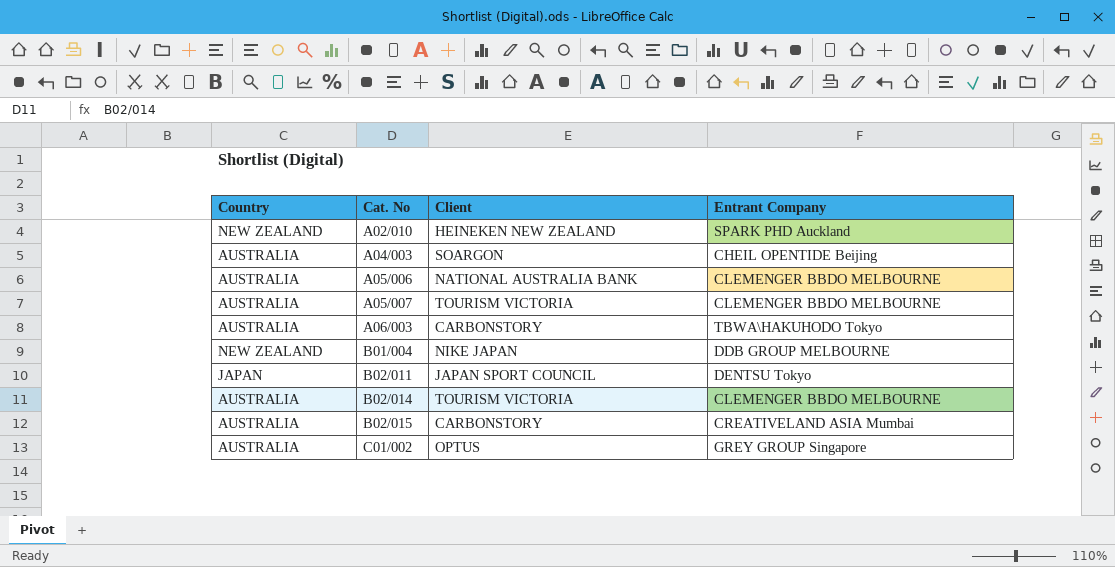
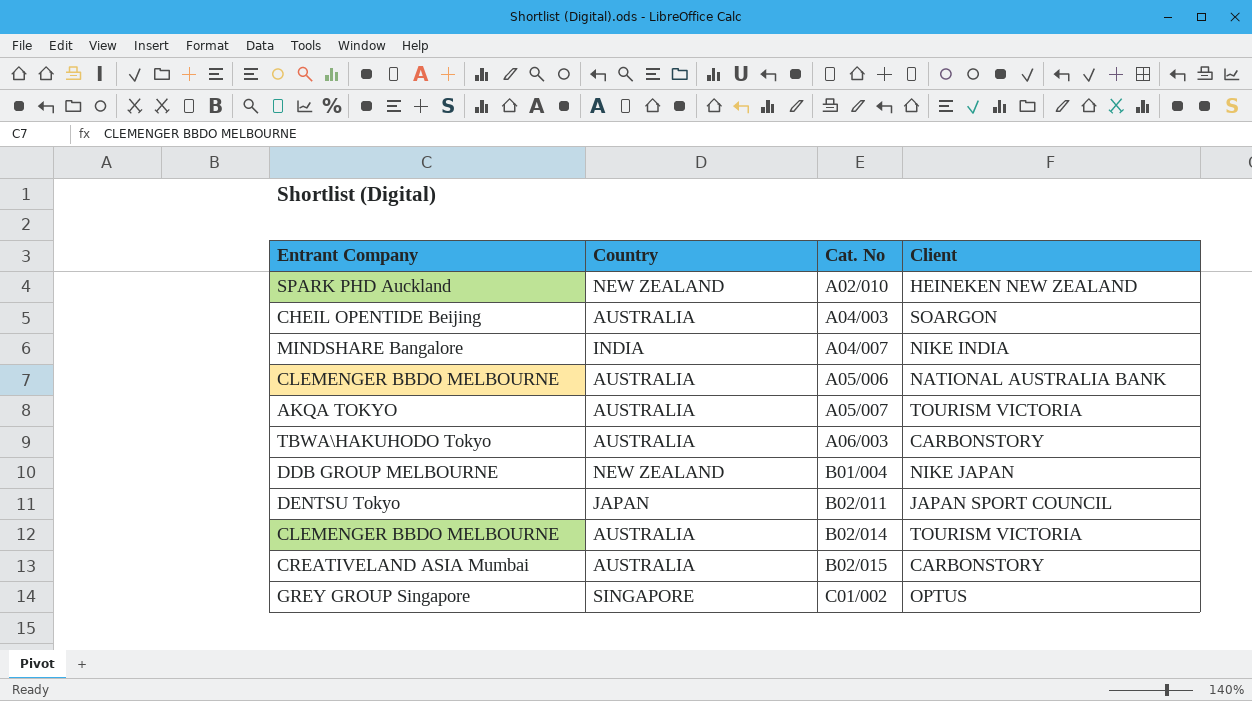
column Entrant Company | position: 4 -> 1
row A04/007: none -> MINDSHARE Bangalore | INDIA | NIKE INDIA
A05/007 | Entrant Company: CLEMENGER BBDO MELBOURNE -> AKQA TOKYO
C01/002 | Country: AUSTRALIA -> SINGAPORE

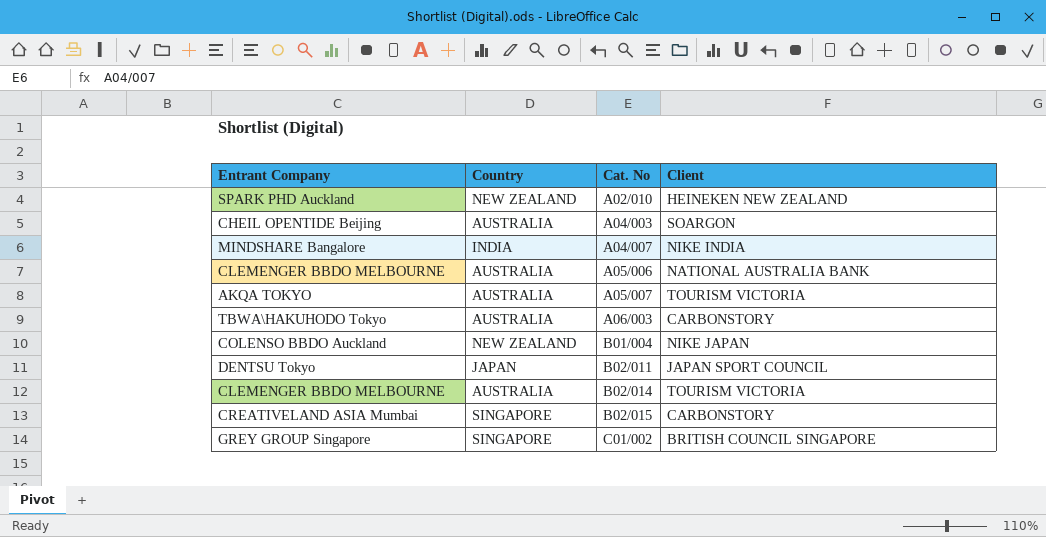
B01/004 | Entrant Company: DDB GROUP MELBOURNE -> COLENSO BBDO Auckland
B02/015 | Country: AUSTRALIA -> SINGAPORE
C01/002 | Client: OPTUS -> BRITISH COUNCIL SINGAPORE

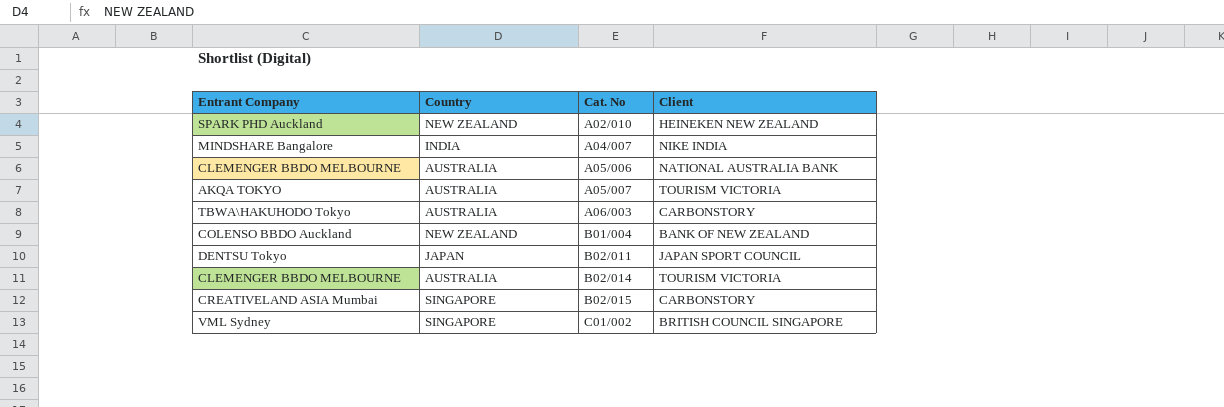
row A04/003: CHEIL OPENTIDE Beijing | AUSTRALIA | SOARGON -> none
B01/004 | Client: NIKE JAPAN -> BANK OF NEW ZEALAND
C01/002 | Entrant Company: GREY GROUP Singapore -> VML Sydney

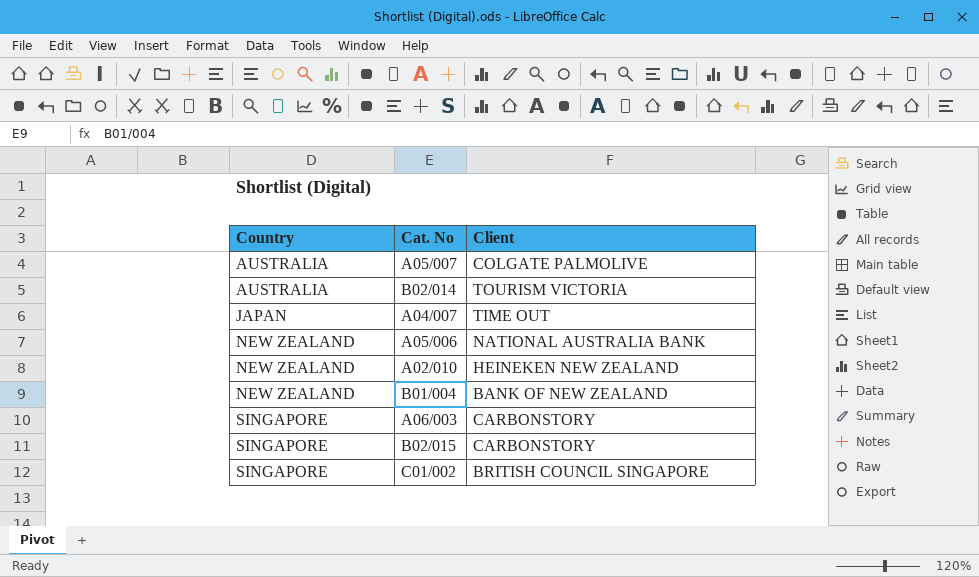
row order: Cat. No ascending -> Country ascending
column Entrant Company | position: 1 -> none
row B02/011: DENTSU Tokyo | JAPAN | JAPAN SPORT COUNCIL -> none
A05/007 | Client: TOURISM VICTORIA -> COLGATE PALMOLIVE
A04/007 | Country: INDIA -> JAPAN
A04/007 | Client: NIKE INDIA -> TIME OUT
A05/006 | Country: AUSTRALIA -> NEW ZEALAND
A06/003 | Country: AUSTRALIA -> SINGAPORE

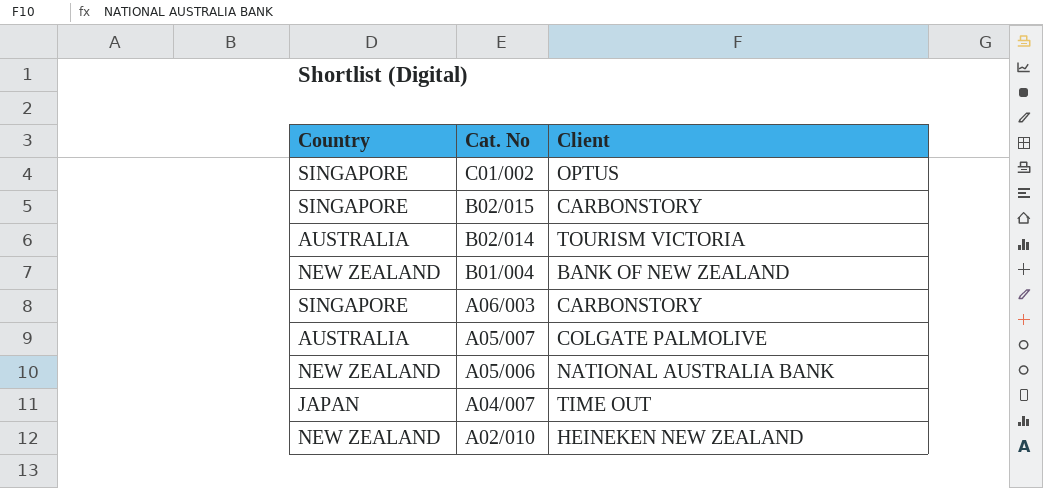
row order: Country ascending -> Cat. No descending
C01/002 | Client: BRITISH COUNCIL SINGAPORE -> OPTUS

